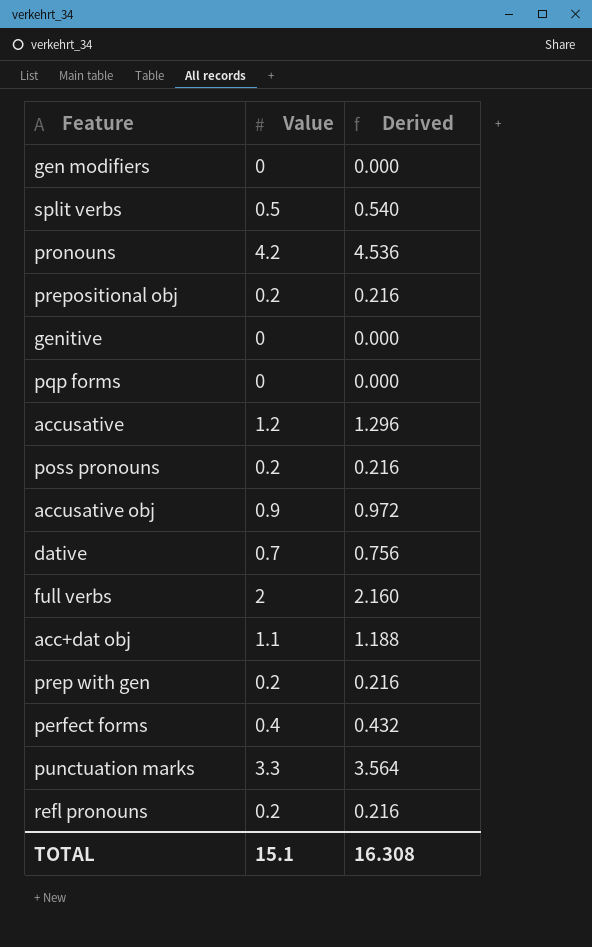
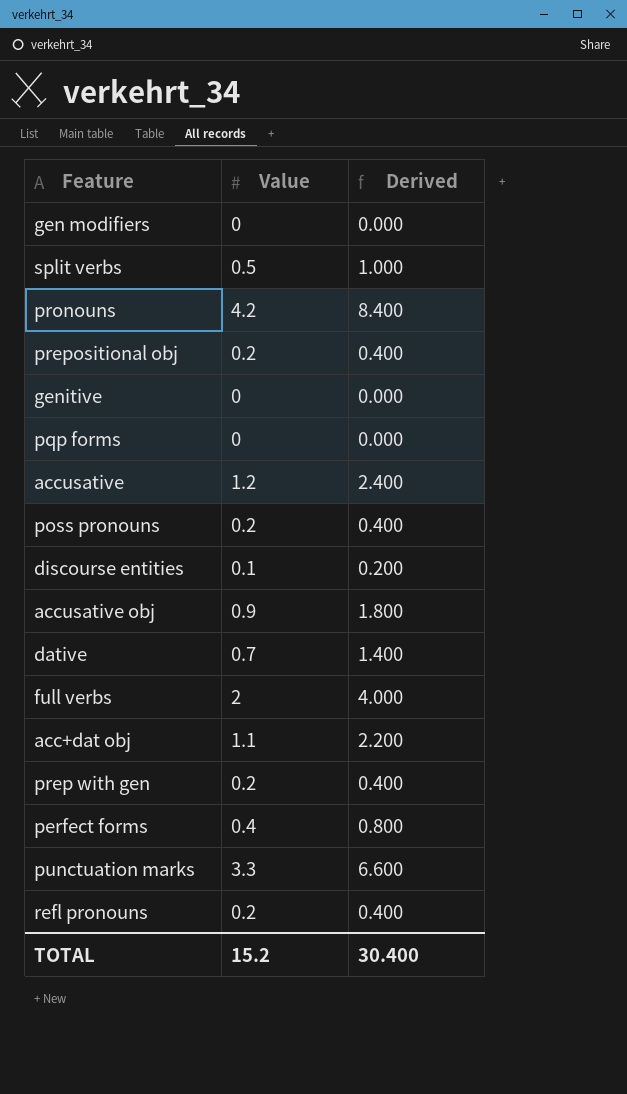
column Derived | formula: [Value] * 1.08 -> [Value] * 2
row discourse entities: none -> 0.1 | 0.200
TOTAL | Value: 15.1 -> 15.2
TOTAL | Derived: 16.308 -> 30.400

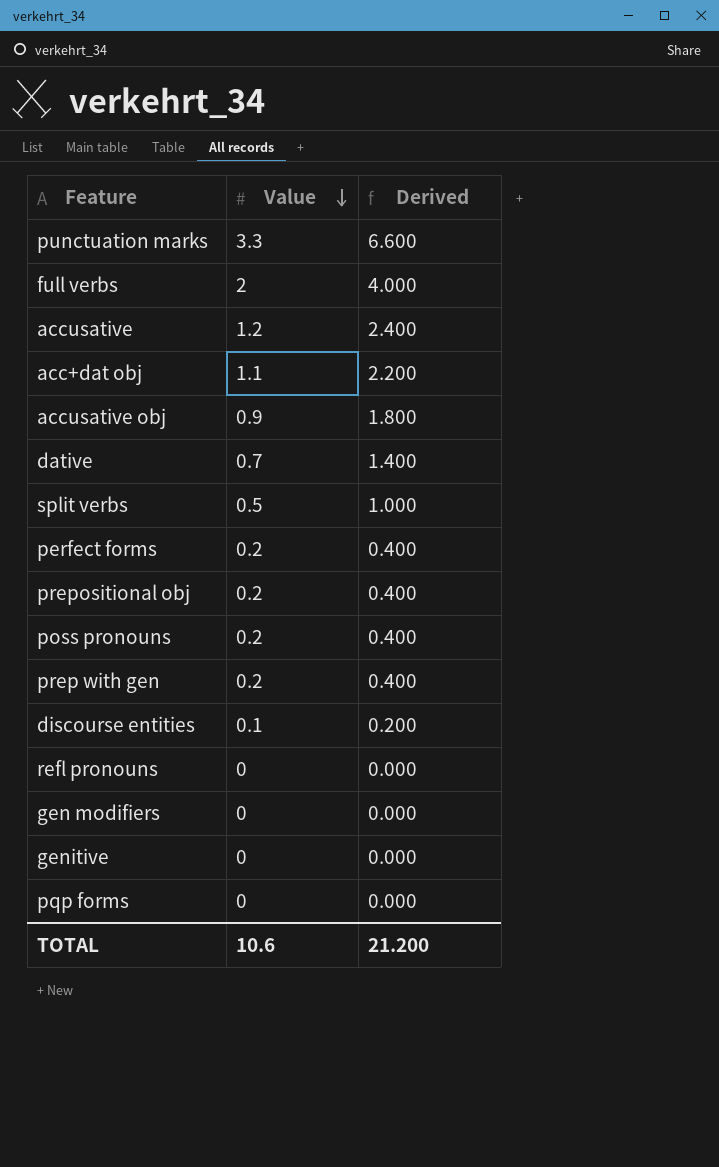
row order: none -> Value descending
row pronouns: 4.2 | 8.400 -> none
perfect forms | Value: 0.4 -> 0.2
perfect forms | Derived: 0.800 -> 0.400
refl pronouns | Value: 0.2 -> 0
refl pronouns | Derived: 0.400 -> 0.000
TOTAL | Value: 15.2 -> 10.6
TOTAL | Derived: 30.400 -> 21.200

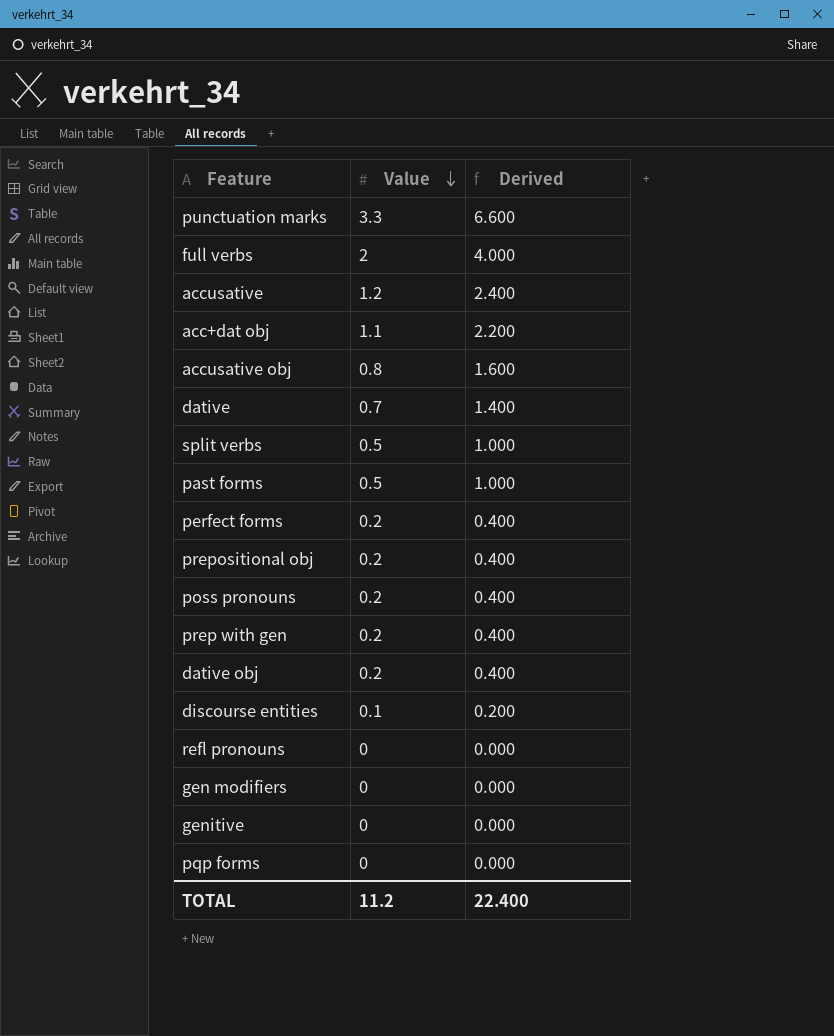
accusative obj | Value: 0.9 -> 0.8
accusative obj | Derived: 1.800 -> 1.600
row past forms: none -> 0.5 | 1.000
row dative obj: none -> 0.2 | 0.400
TOTAL | Value: 10.6 -> 11.2
TOTAL | Derived: 21.200 -> 22.400

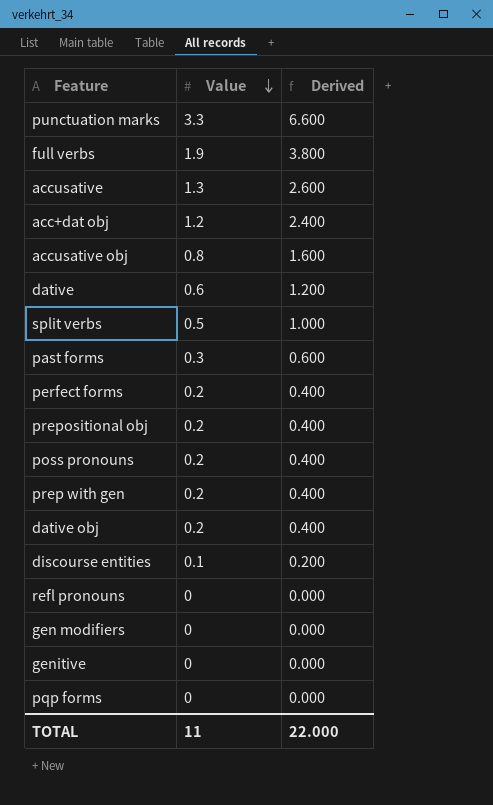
full verbs | Value: 2 -> 1.9
full verbs | Derived: 4.000 -> 3.800
accusative | Value: 1.2 -> 1.3
accusative | Derived: 2.400 -> 2.600
acc+dat obj | Value: 1.1 -> 1.2
acc+dat obj | Derived: 2.200 -> 2.400
dative | Value: 0.7 -> 0.6
dative | Derived: 1.400 -> 1.200
past forms | Value: 0.5 -> 0.3
past forms | Derived: 1.000 -> 0.600
TOTAL | Value: 11.2 -> 11
TOTAL | Derived: 22.400 -> 22.000

